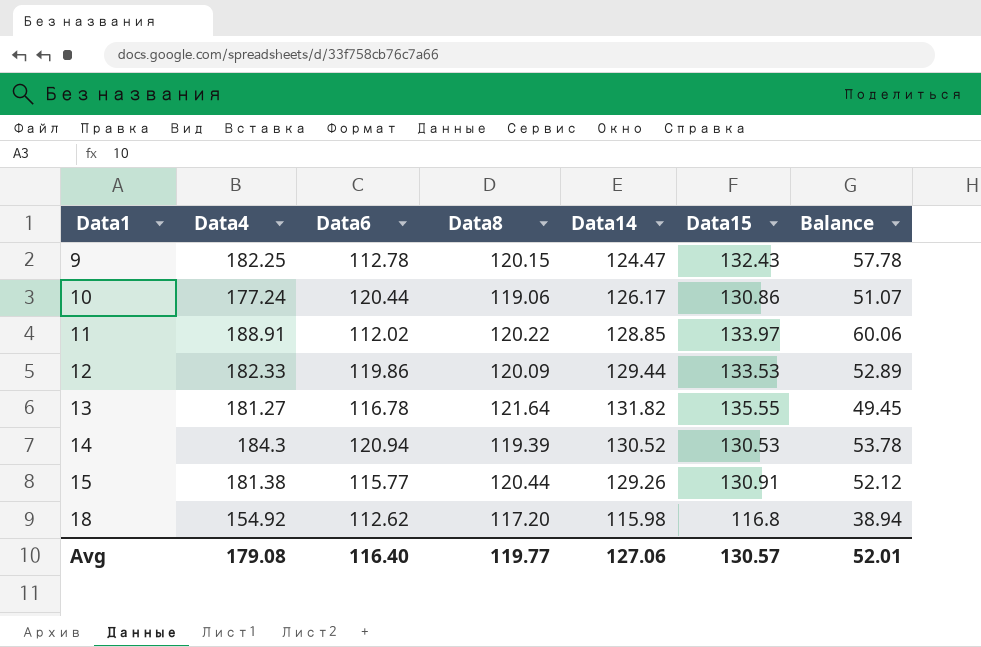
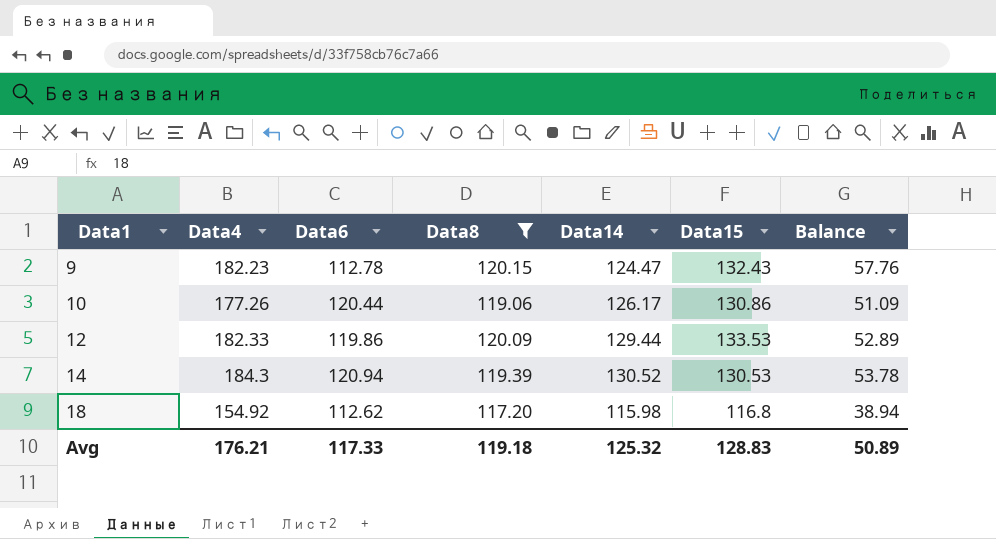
filter: none -> Data8 <= 120.15
9 | Data4: 182.25 -> 182.23
9 | Balance: 57.78 -> 57.76
10 | Data4: 177.24 -> 177.26
10 | Balance: 51.07 -> 51.09
Avg | Data4: 179.08 -> 176.21
Avg | Data6: 116.40 -> 117.33
Avg | Data8: 119.77 -> 119.18
Avg | Data14: 127.06 -> 125.32
Avg | Data15: 130.57 -> 128.83
Avg | Balance: 52.01 -> 50.89

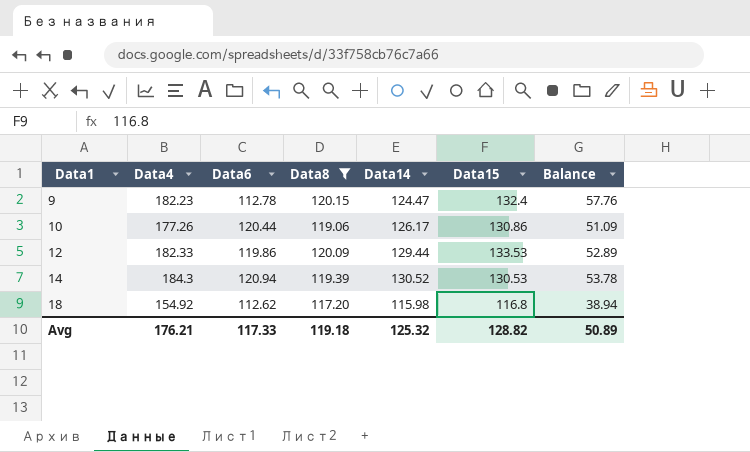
9 | Data15: 132.43 -> 132.4
Avg | Data15: 128.83 -> 128.82

